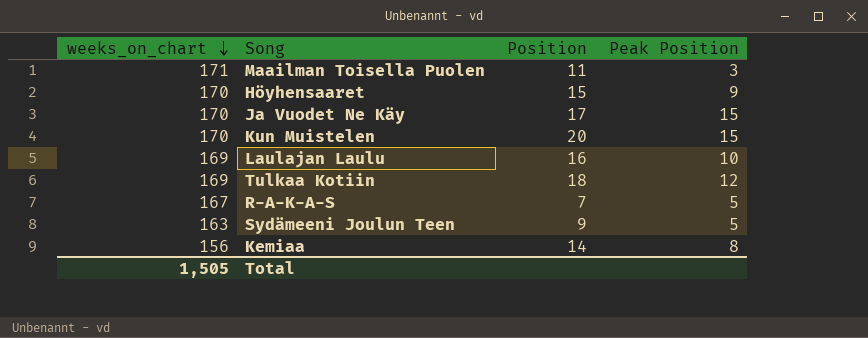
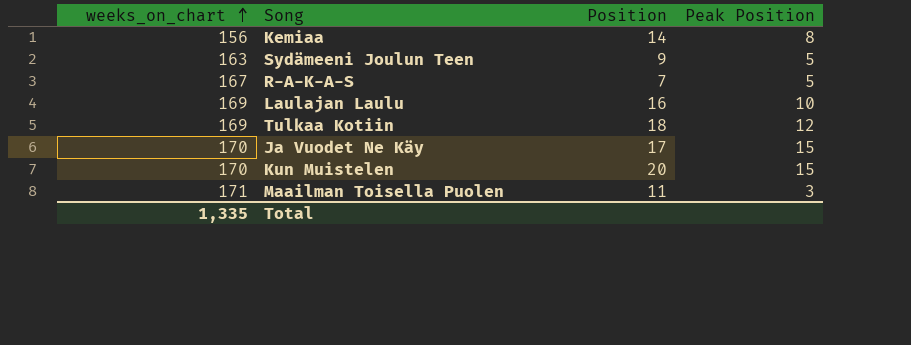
row order: weeks_on_chart descending -> weeks_on_chart ascending
row Höyhensaaret: 170 | 15 | 9 -> none
Total | weeks_on_chart: 1,505 -> 1,335

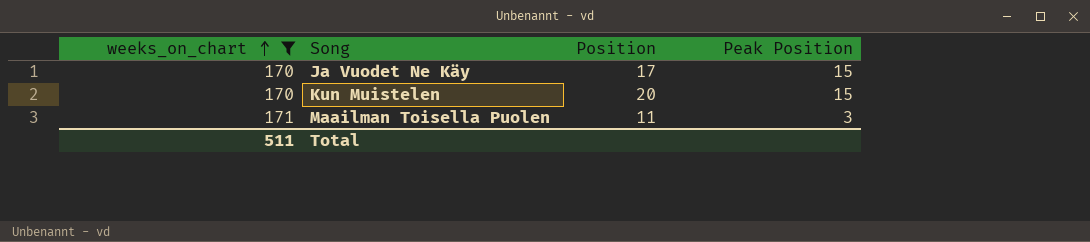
filter: none -> weeks_on_chart >= 170
Total | weeks_on_chart: 1,335 -> 511

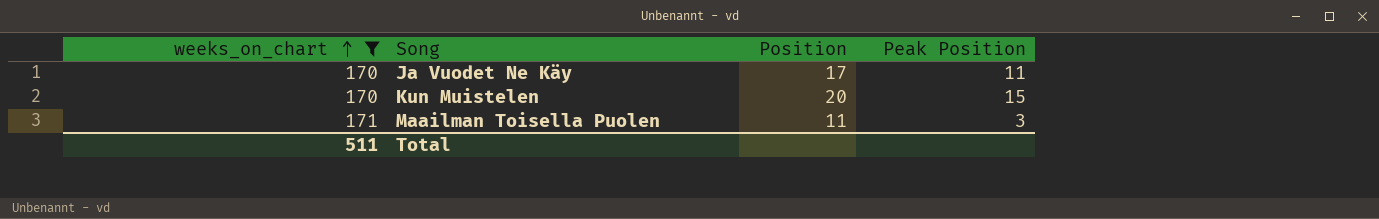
Ja Vuodet Ne Käy | Peak Position: 15 -> 11

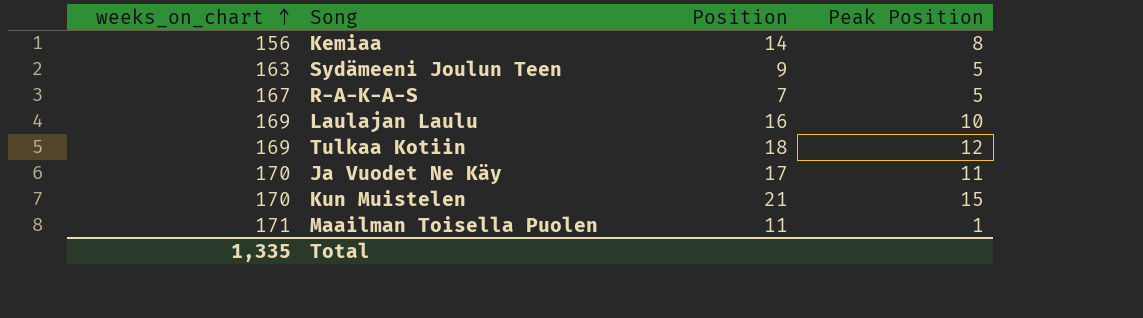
filter: weeks_on_chart >= 170 -> none
Kun Muistelen | Position: 20 -> 21
Maailman Toisella Puolen | Peak Position: 3 -> 1
Total | weeks_on_chart: 511 -> 1,335

